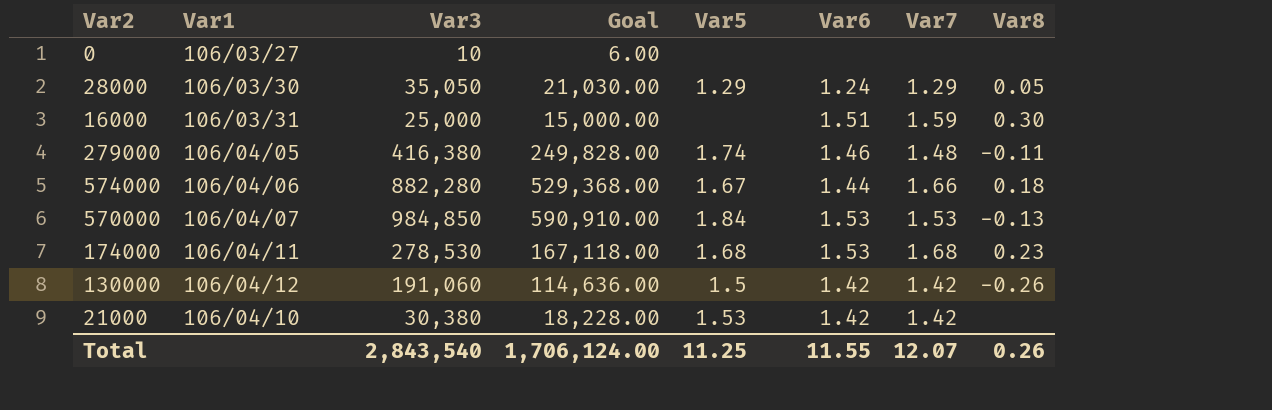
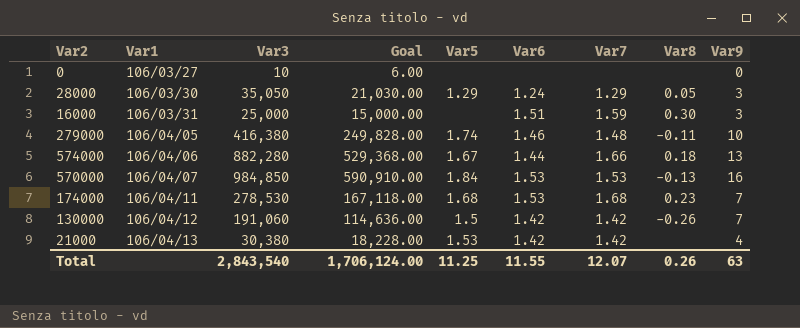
column Var9 | position: none -> 9
21000 | Var1: 106/04/10 -> 106/04/13

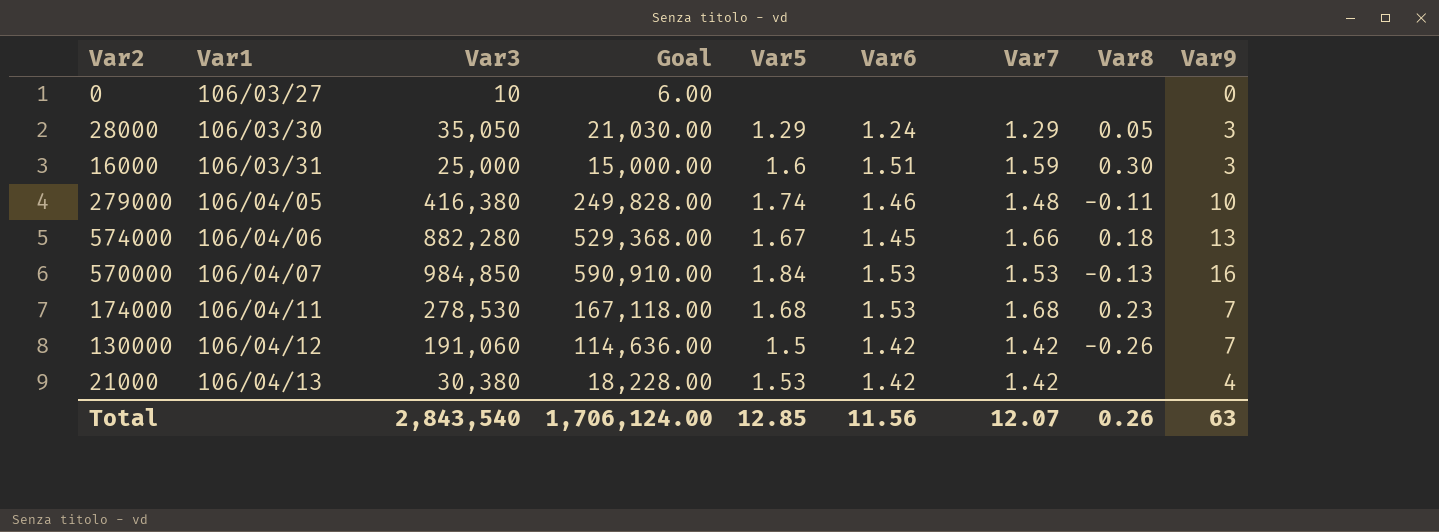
16000 | Var5: none -> 1.6
574000 | Var6: 1.44 -> 1.45
Total | Var5: 11.25 -> 12.85
Total | Var6: 11.55 -> 11.56

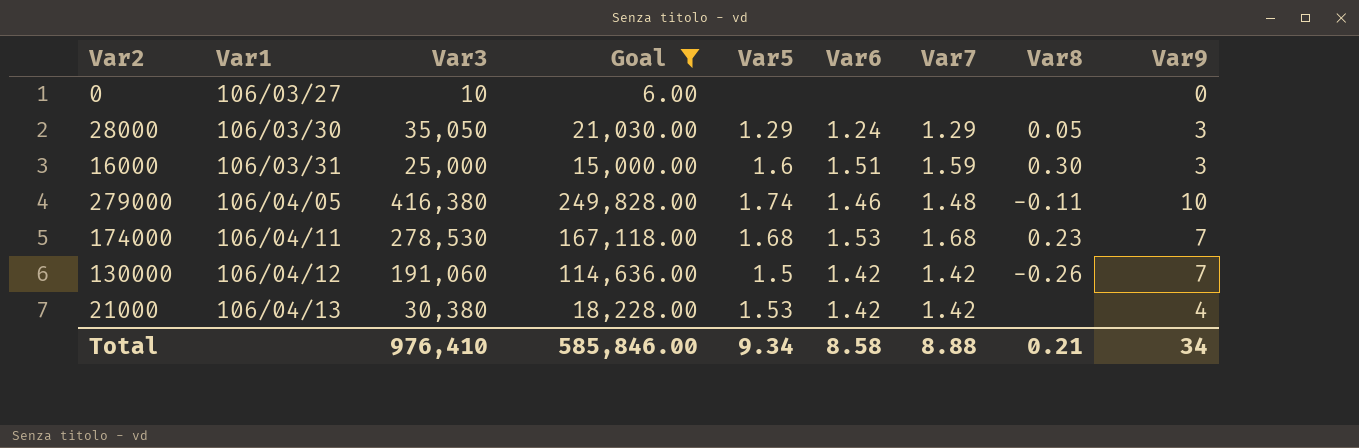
filter: none -> Goal <= 249,828.00
Total | Var3: 2,843,540 -> 976,410
Total | Goal: 1,706,124.00 -> 585,846.00
Total | Var5: 12.85 -> 9.34
Total | Var6: 11.56 -> 8.58
Total | Var7: 12.07 -> 8.88
Total | Var8: 0.26 -> 0.21
Total | Var9: 63 -> 34

